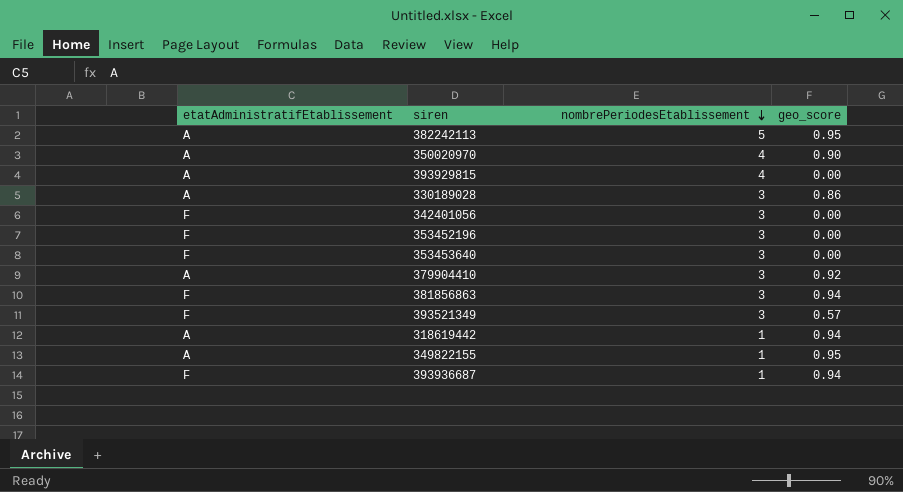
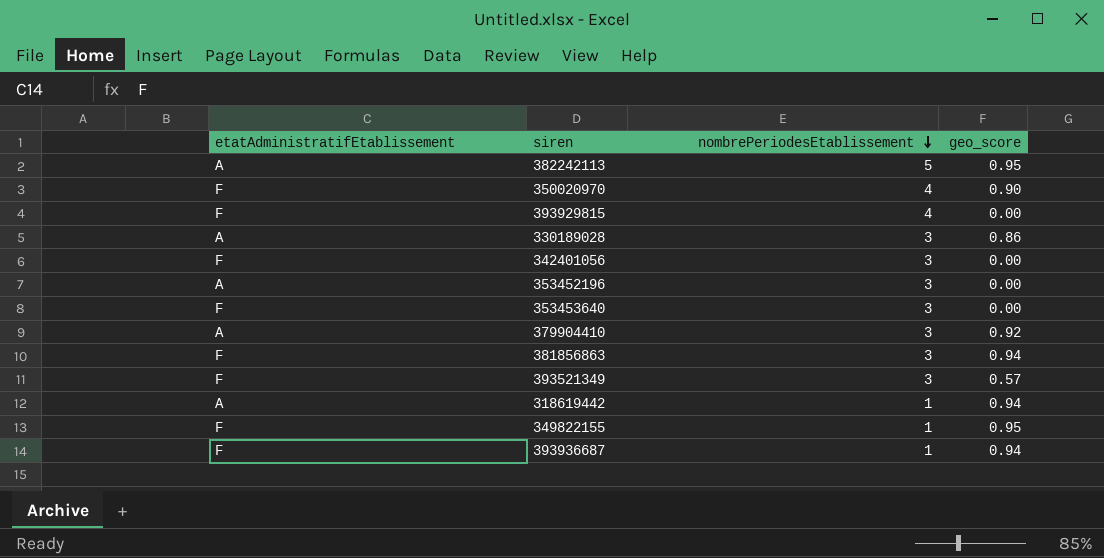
350020970 | etatAdministratifEtablissement: A -> F
393929815 | etatAdministratifEtablissement: A -> F
353452196 | etatAdministratifEtablissement: F -> A
349822155 | etatAdministratifEtablissement: A -> F

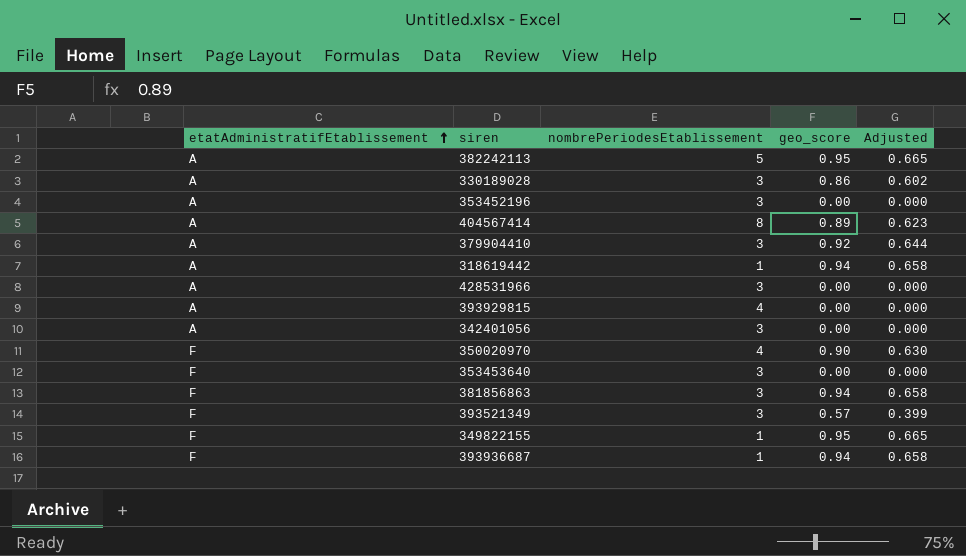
row order: nombrePeriodesEtablissement descending -> etatAdministratifEtablissement ascending
column Adjusted | formula: none -> [geo_score] * 0.7
row 404567414: none -> A | 8 | 0.89 | 0.623
row 428531966: none -> A | 3 | 0.00 | 0.000
393929815 | etatAdministratifEtablissement: F -> A
342401056 | etatAdministratifEtablissement: F -> A

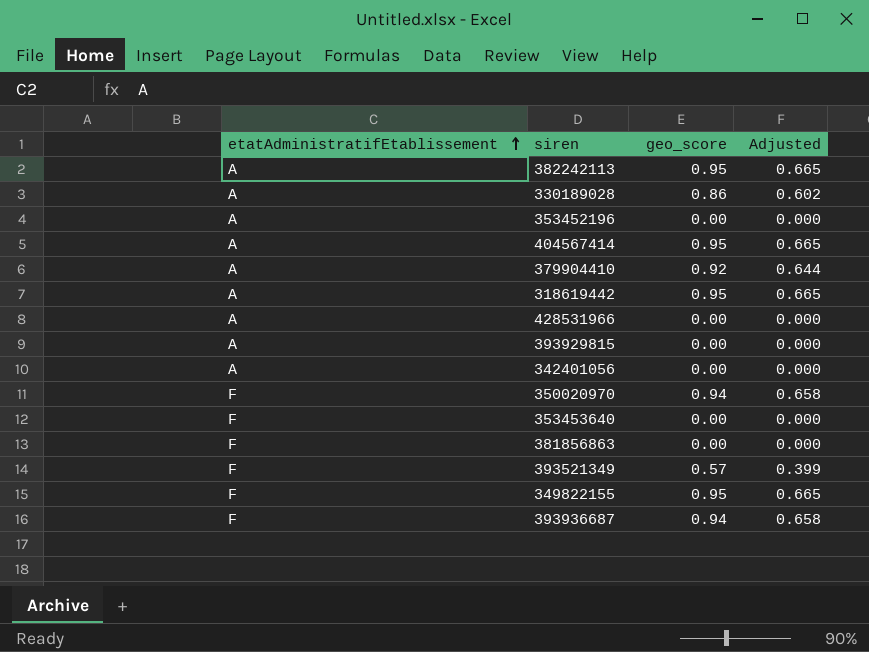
column nombrePeriodesEtablissement | position: 3 -> none
404567414 | geo_score: 0.89 -> 0.95
404567414 | Adjusted: 0.623 -> 0.665
318619442 | geo_score: 0.94 -> 0.95
318619442 | Adjusted: 0.658 -> 0.665
350020970 | geo_score: 0.90 -> 0.94
350020970 | Adjusted: 0.630 -> 0.658
381856863 | geo_score: 0.94 -> 0.00
381856863 | Adjusted: 0.658 -> 0.000

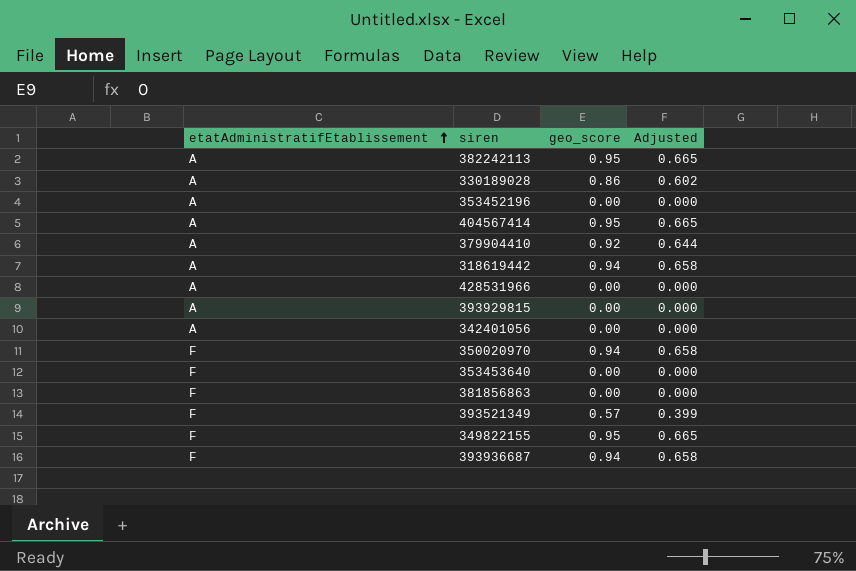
318619442 | geo_score: 0.95 -> 0.94
318619442 | Adjusted: 0.665 -> 0.658

